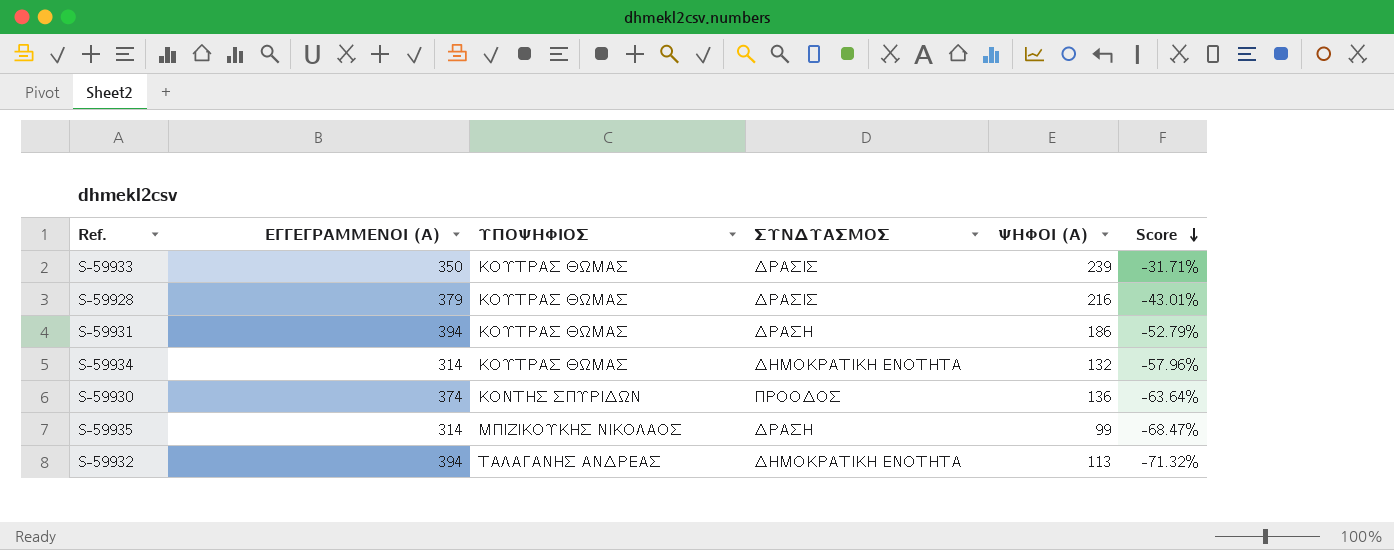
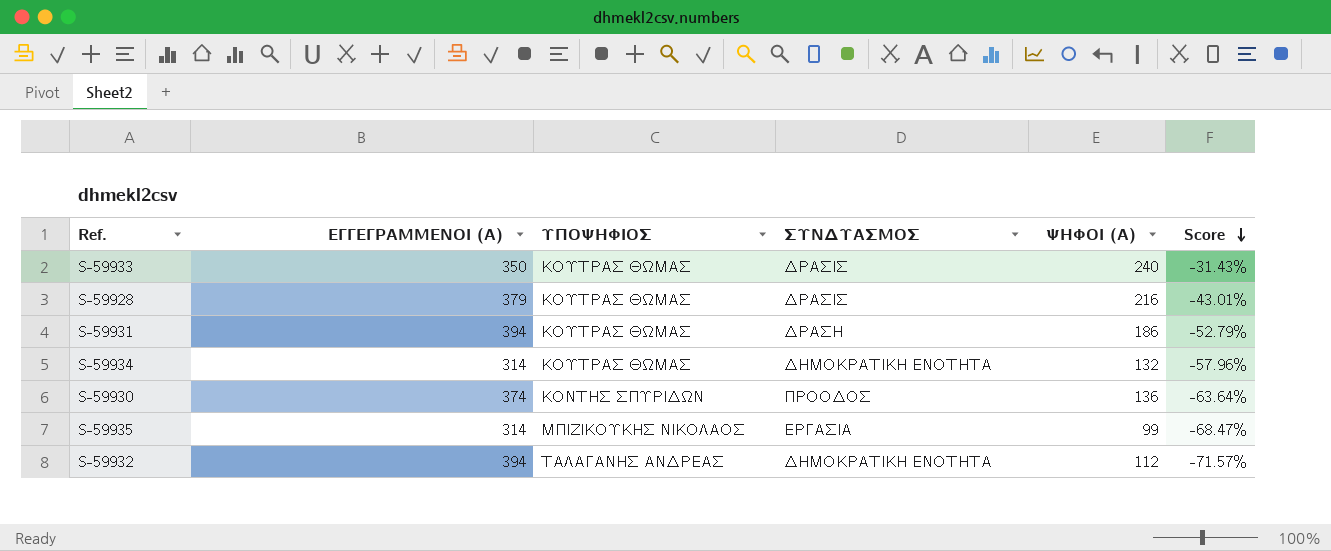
S-59933 | ΨΗΦΟΙ (Α): 239 -> 240
S-59933 | Score: -31.71% -> -31.43%
S-59935 | ΣΥΝΔΥΑΣΜΟΣ: ΔΡΑΣΗ -> ΕΡΓΑΣΙΑ
S-59932 | ΨΗΦΟΙ (Α): 113 -> 112
S-59932 | Score: -71.32% -> -71.57%

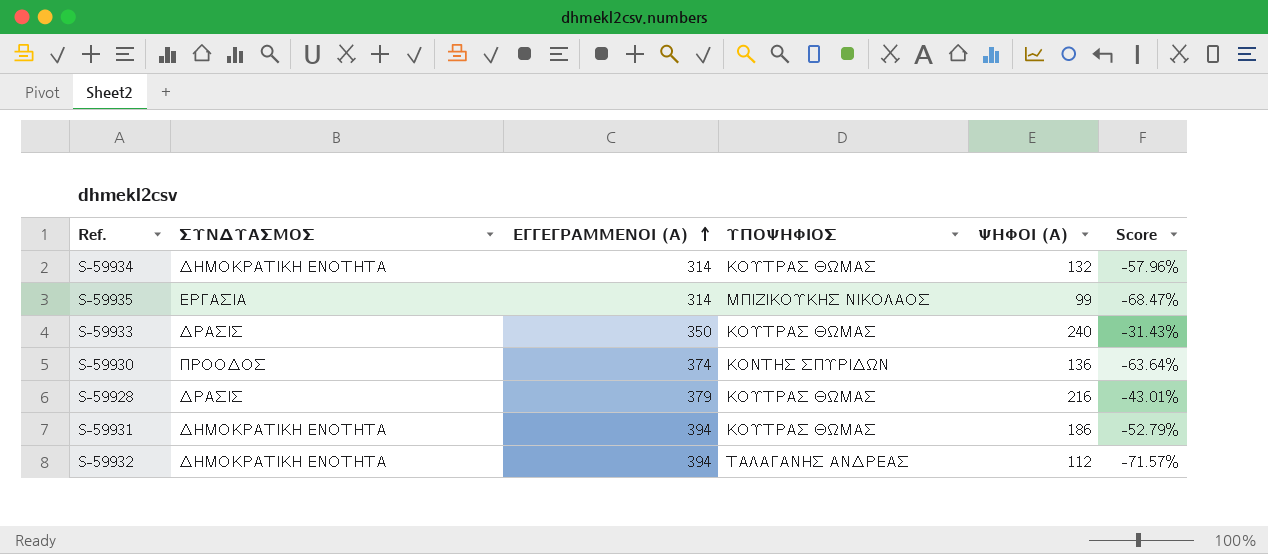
row order: Score descending -> ΕΓΓΕΓΡΑΜΜΕΝΟΙ (Α) ascending
column ΣΥΝΔΥΑΣΜΟΣ | position: 4 -> 2
S-59931 | ΣΥΝΔΥΑΣΜΟΣ: ΔΡΑΣΗ -> ΔΗΜΟΚΡΑΤΙΚΗ ΕΝΟΤΗΤΑ

